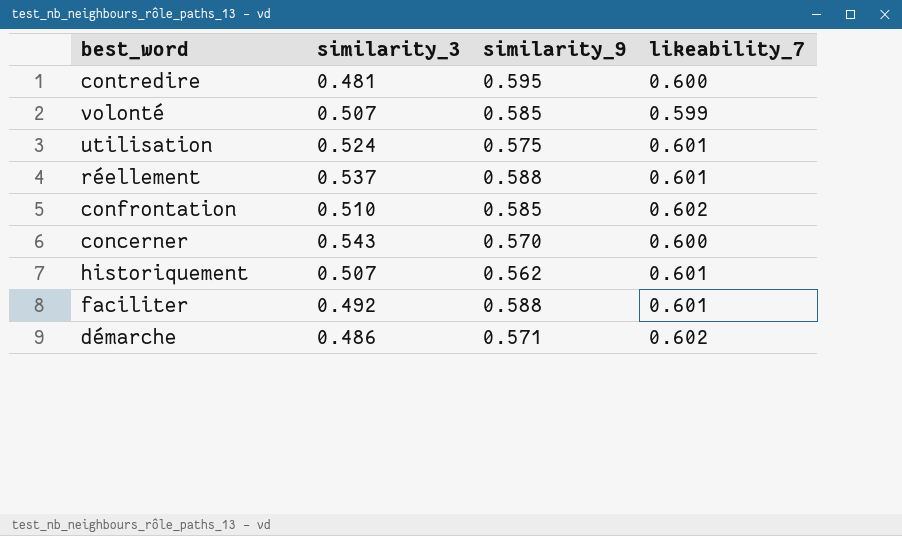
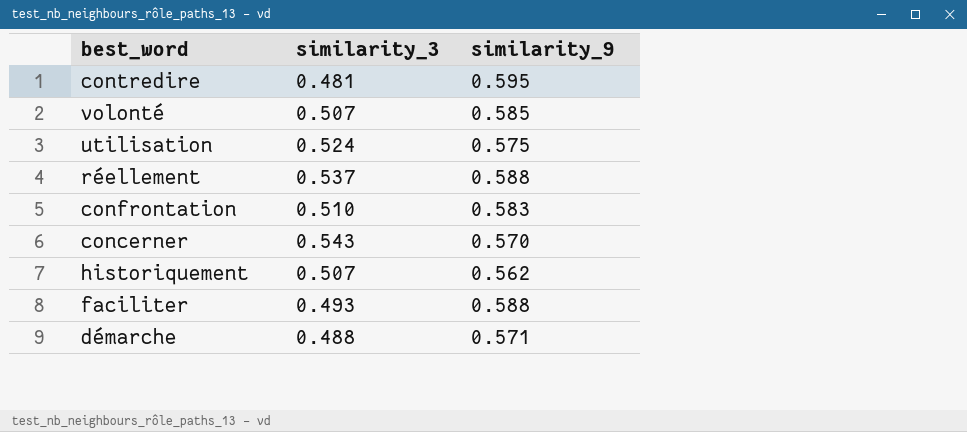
column likeability_7 | position: 4 -> none
confrontation | similarity_9: 0.585 -> 0.583
faciliter | similarity_3: 0.492 -> 0.493
démarche | similarity_3: 0.486 -> 0.488

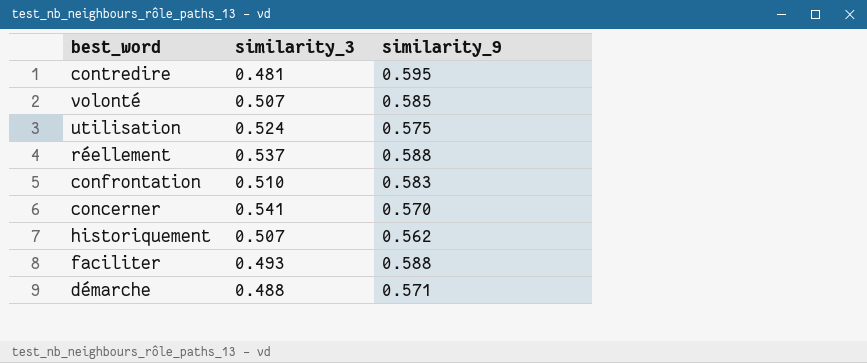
concerner | similarity_3: 0.543 -> 0.541

